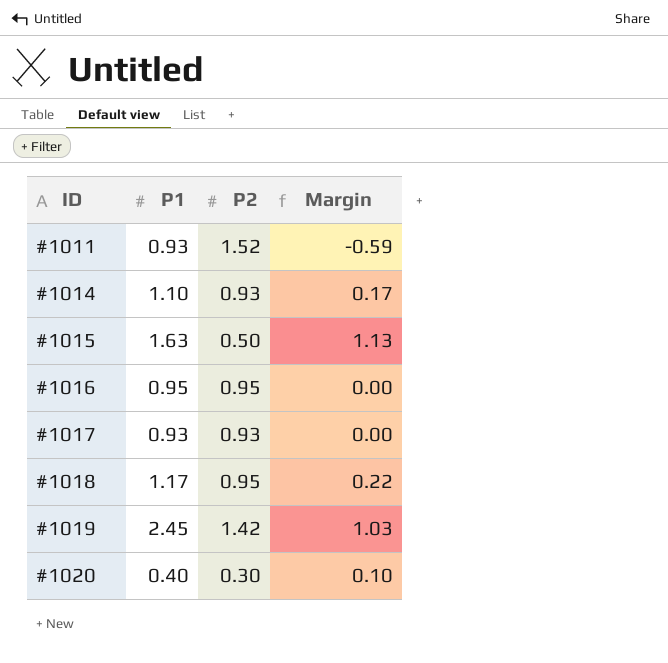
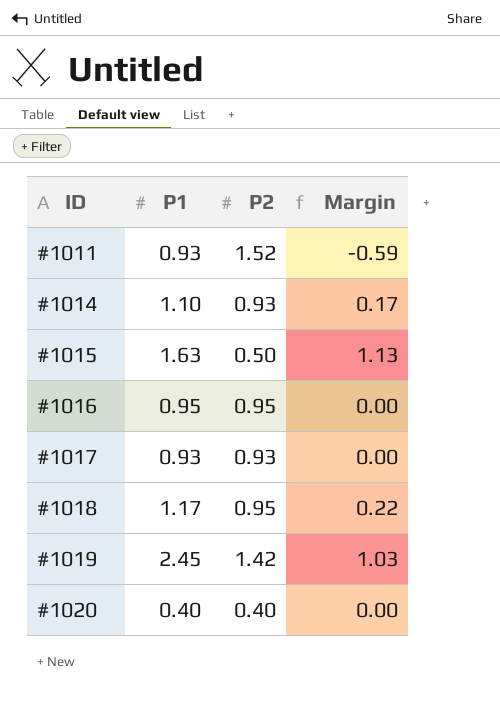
#1020 | P2: 0.30 -> 0.40
#1020 | Margin: 0.10 -> 0.00

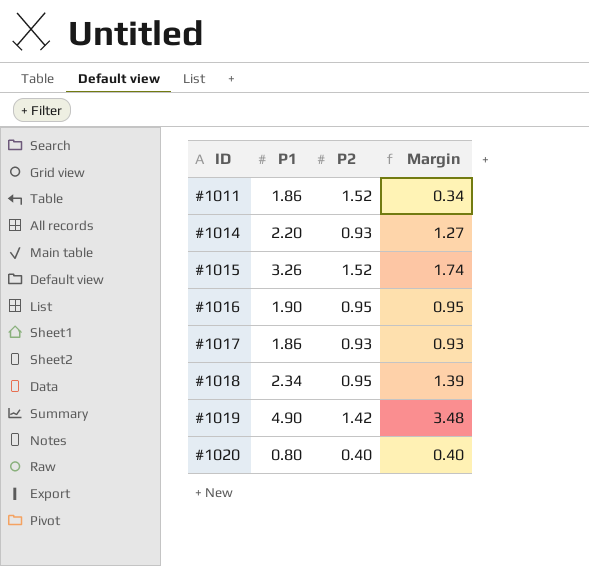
#1011 | P1: 0.93 -> 1.86
#1011 | Margin: -0.59 -> 0.34
#1014 | P1: 1.10 -> 2.20
#1014 | Margin: 0.17 -> 1.27
#1015 | P1: 1.63 -> 3.26
#1015 | P2: 0.50 -> 1.52
#1015 | Margin: 1.13 -> 1.74
#1016 | P1: 0.95 -> 1.90
#1016 | Margin: 0.00 -> 0.95
#1017 | P1: 0.93 -> 1.86
#1017 | Margin: 0.00 -> 0.93
#1018 | P1: 1.17 -> 2.34
#1018 | Margin: 0.22 -> 1.39
#1019 | P1: 2.45 -> 4.90
#1019 | Margin: 1.03 -> 3.48
#1020 | P1: 0.40 -> 0.80
#1020 | Margin: 0.00 -> 0.40

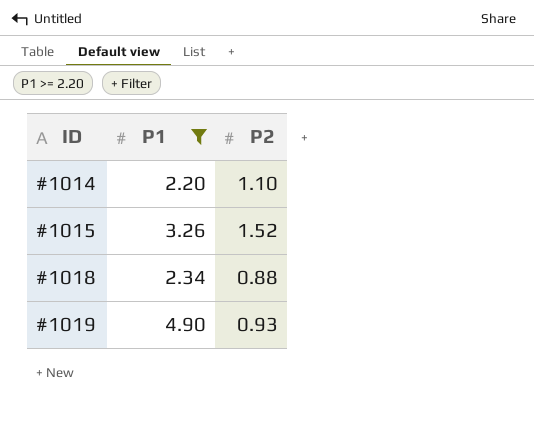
filter: none -> P1 >= 2.20
column Margin | formula: [P1] - [P2] -> none
#1014 | P2: 0.93 -> 1.10
#1018 | P2: 0.95 -> 0.88
#1019 | P2: 1.42 -> 0.93

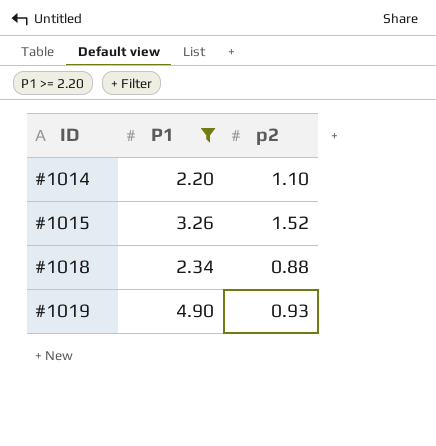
column name: P2 -> p2

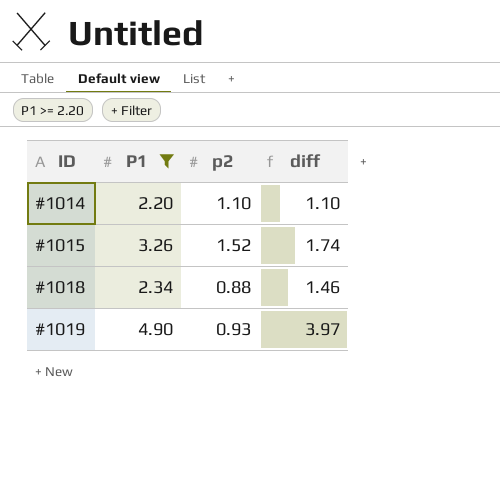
column diff | formula: none -> [P1] - [p2]

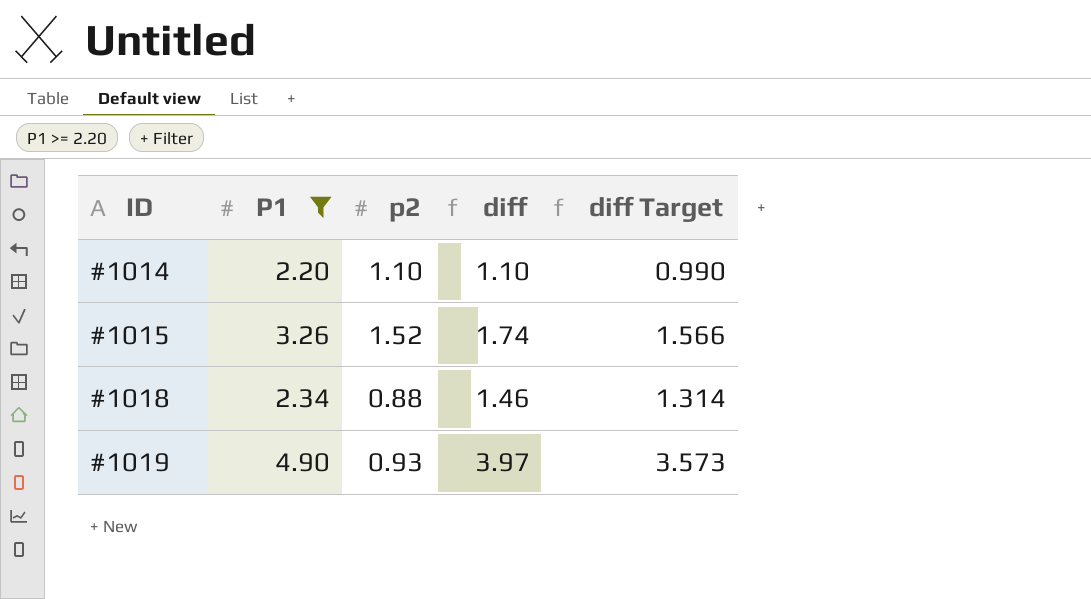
column diff Target | formula: none -> [diff] * 0.9

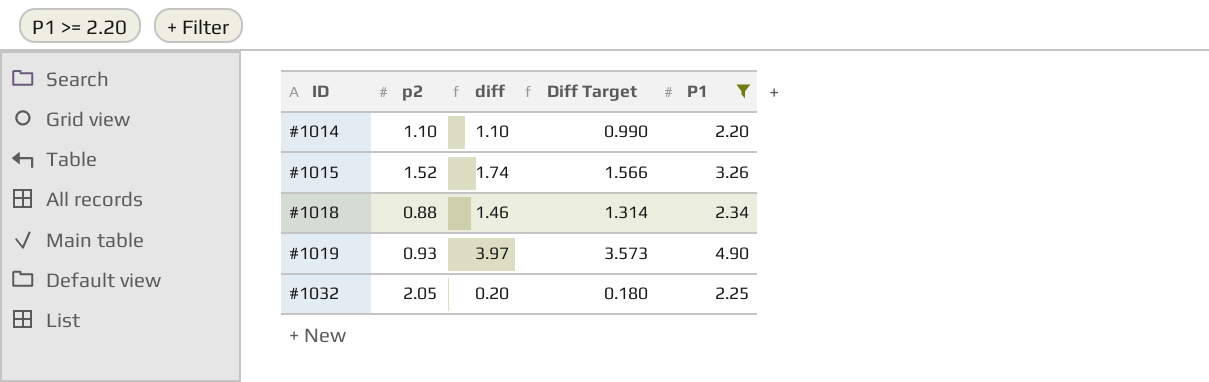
column name: diff Target -> Diff Target
column P1 | position: 2 -> 5
row #1032: none -> 2.05 | 0.20 | 0.180 | 2.25

